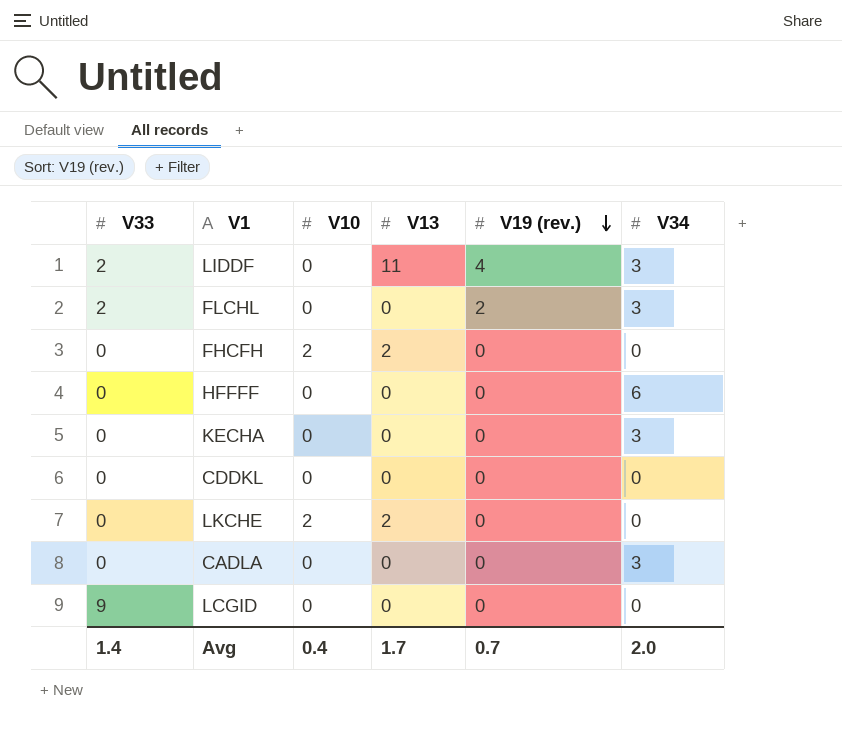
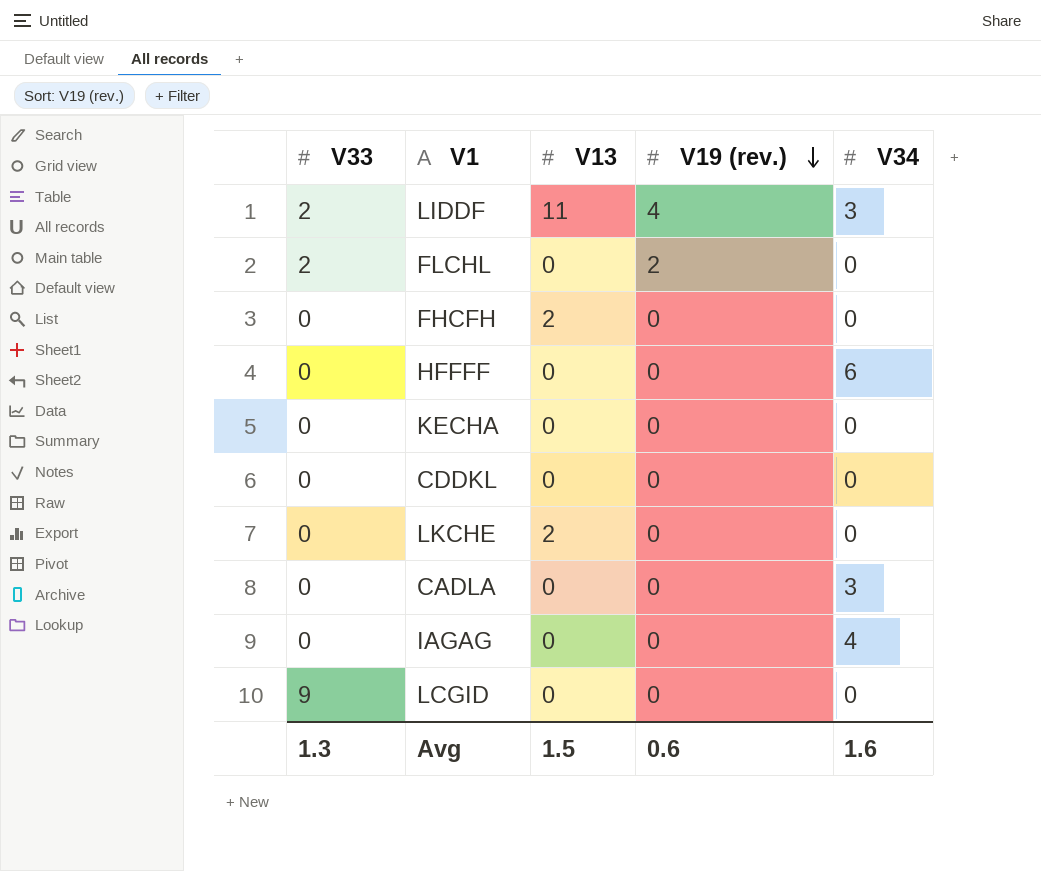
column V10 | position: 3 -> none
FLCHL | V34: 3 -> 0
KECHA | V34: 3 -> 0
row IAGAG: none -> 0 | 0 | 0 | 4
Avg | V33: 1.4 -> 1.3
Avg | V13: 1.7 -> 1.5
Avg | V19 (rev.): 0.7 -> 0.6
Avg | V34: 2.0 -> 1.6

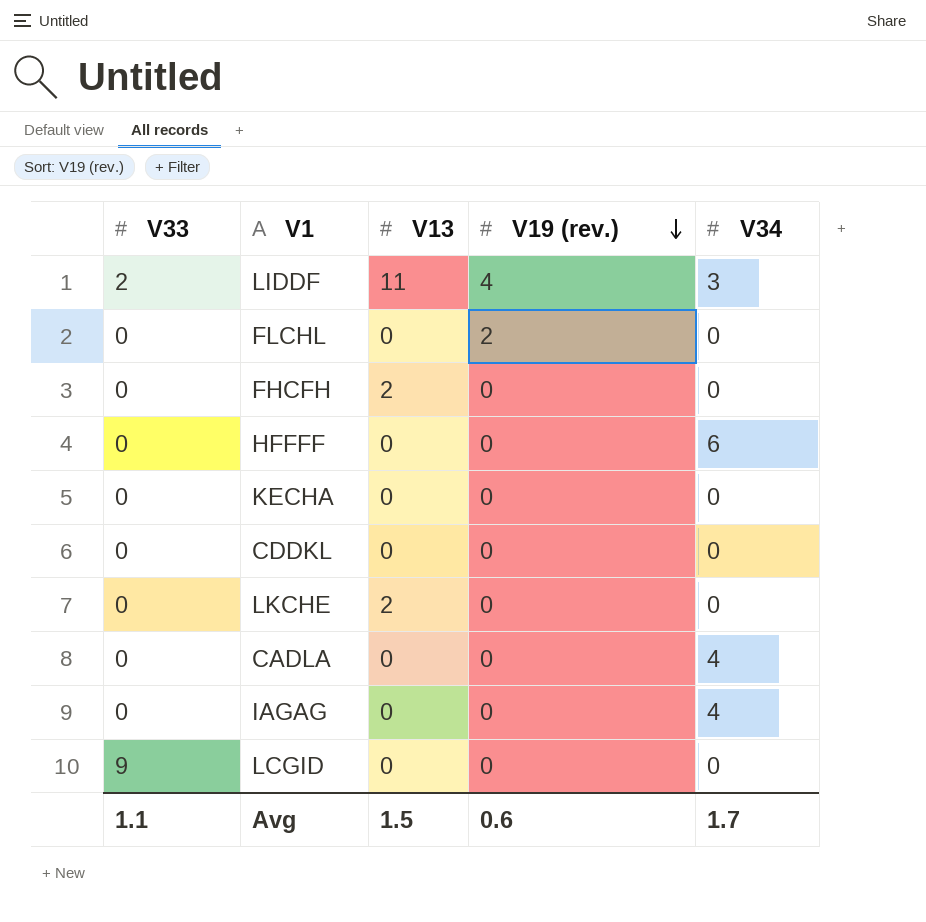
FLCHL | V33: 2 -> 0
CADLA | V34: 3 -> 4
Avg | V33: 1.3 -> 1.1
Avg | V34: 1.6 -> 1.7

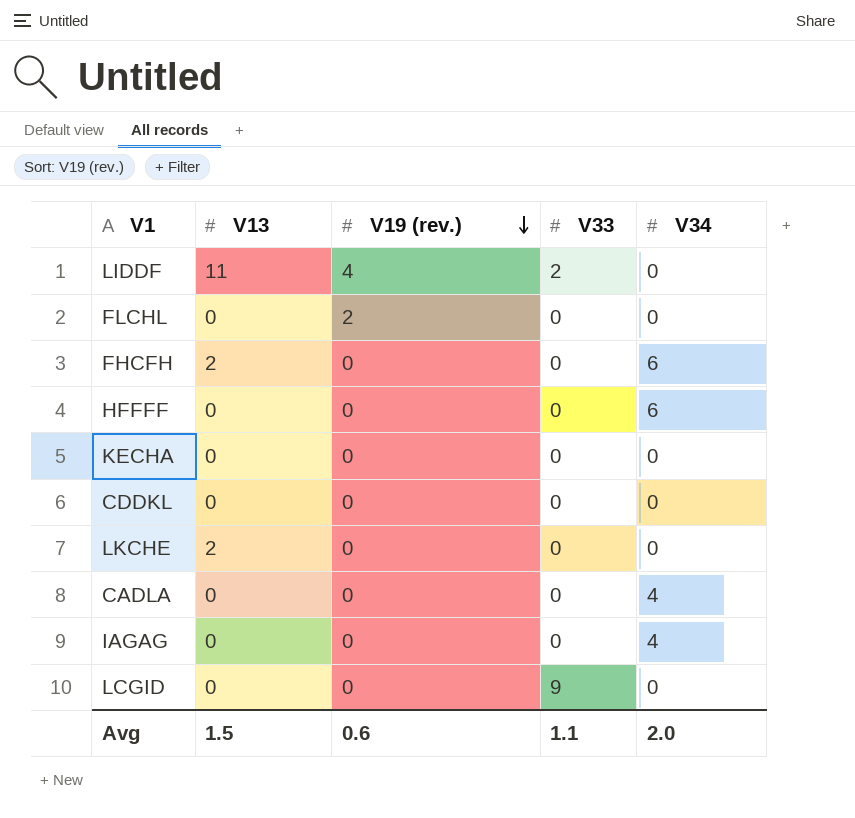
column V33 | position: 1 -> 4
LIDDF | V34: 3 -> 0
FHCFH | V34: 0 -> 6
Avg | V34: 1.7 -> 2.0

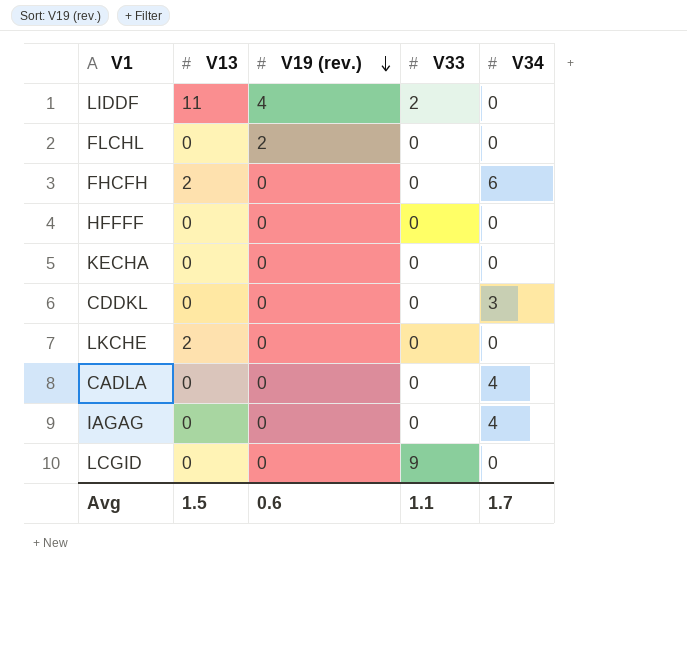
HFFFF | V34: 6 -> 0
CDDKL | V34: 0 -> 3
Avg | V34: 2.0 -> 1.7

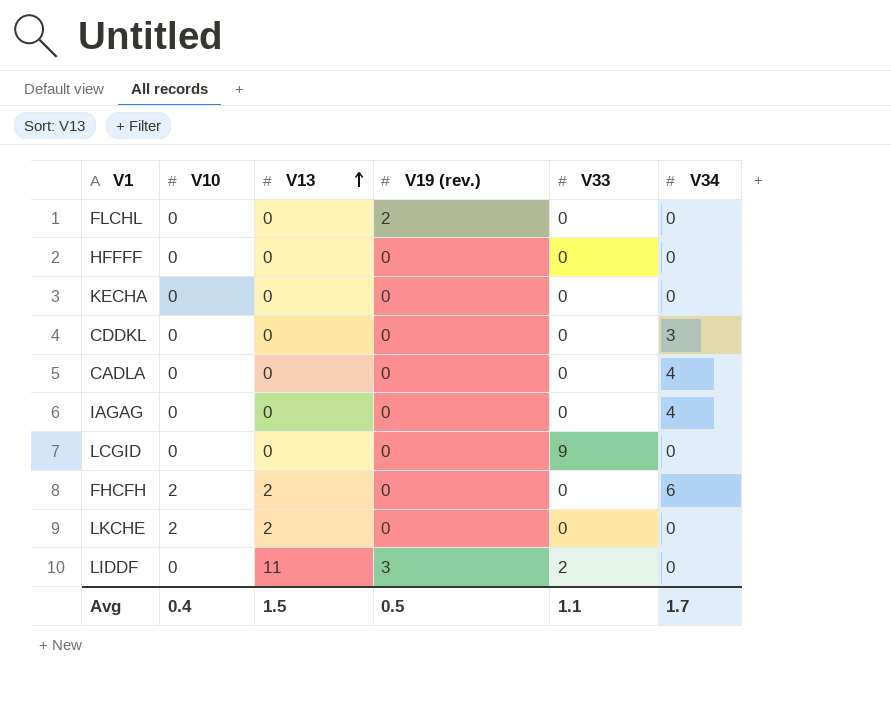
row order: V19 (rev.) descending -> V13 ascending
column V10 | position: none -> 2
LIDDF | V19 (rev.): 4 -> 3
Avg | V19 (rev.): 0.6 -> 0.5

